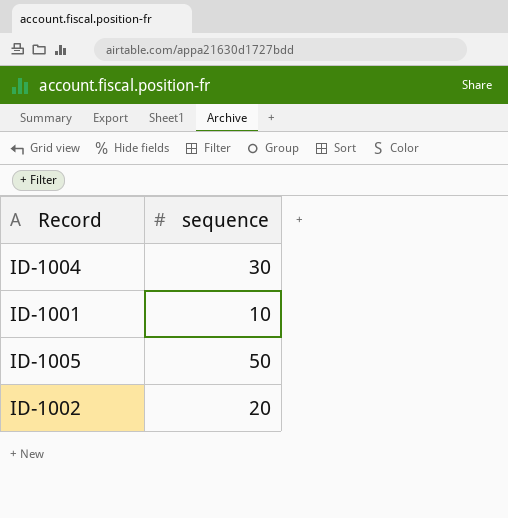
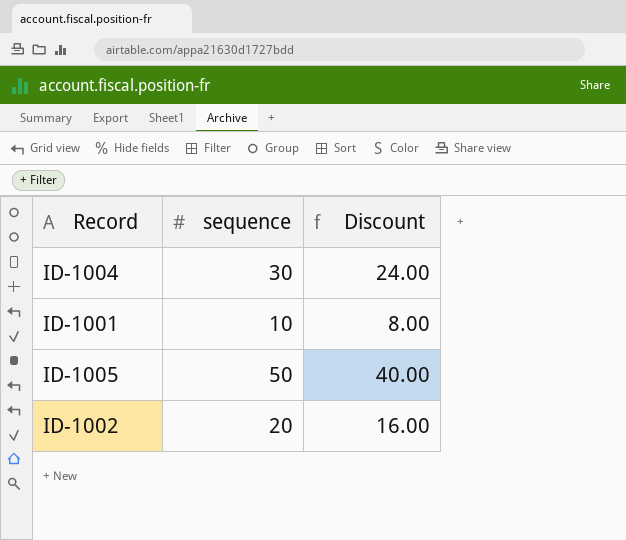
column Discount | formula: none -> [sequence] * 0.8

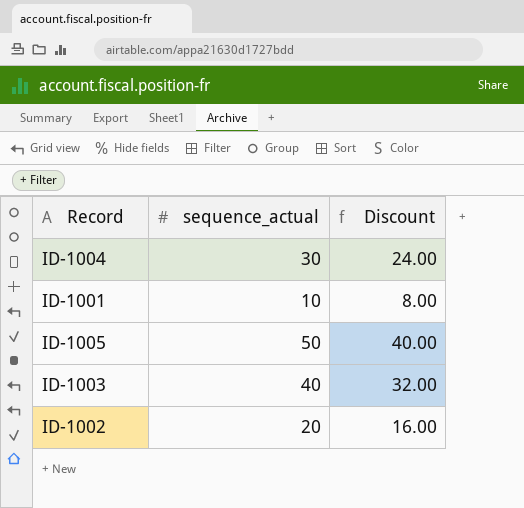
column name: sequence -> sequence_actual
row ID-1003: none -> 40 | 32.00

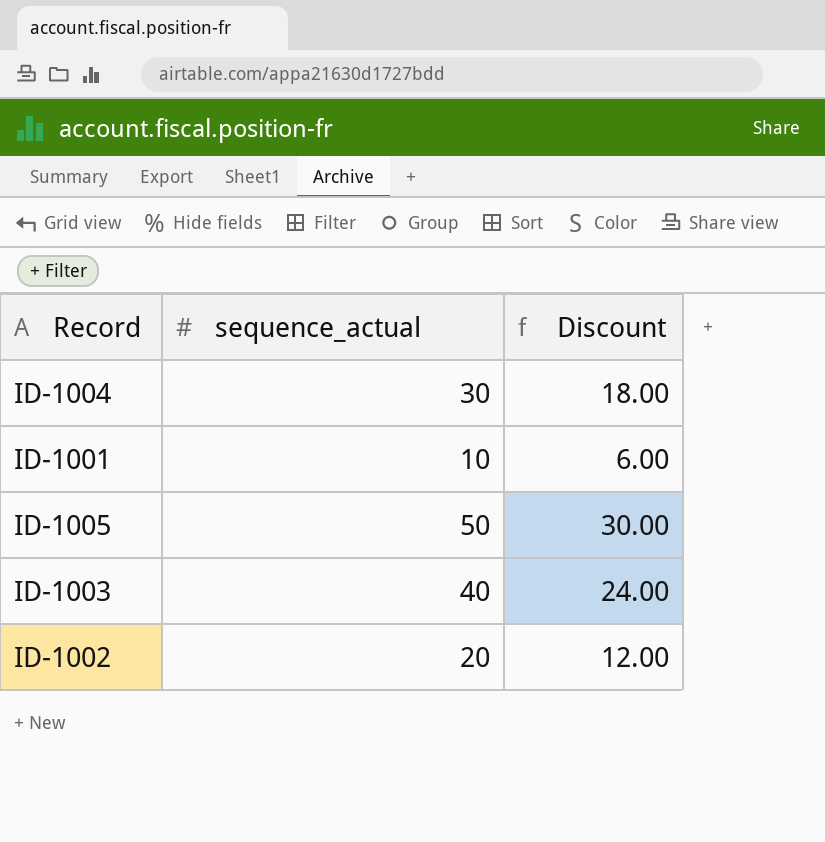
column Discount | formula: [sequence_actual] * 0.8 -> [sequence_actual] * 0.6

